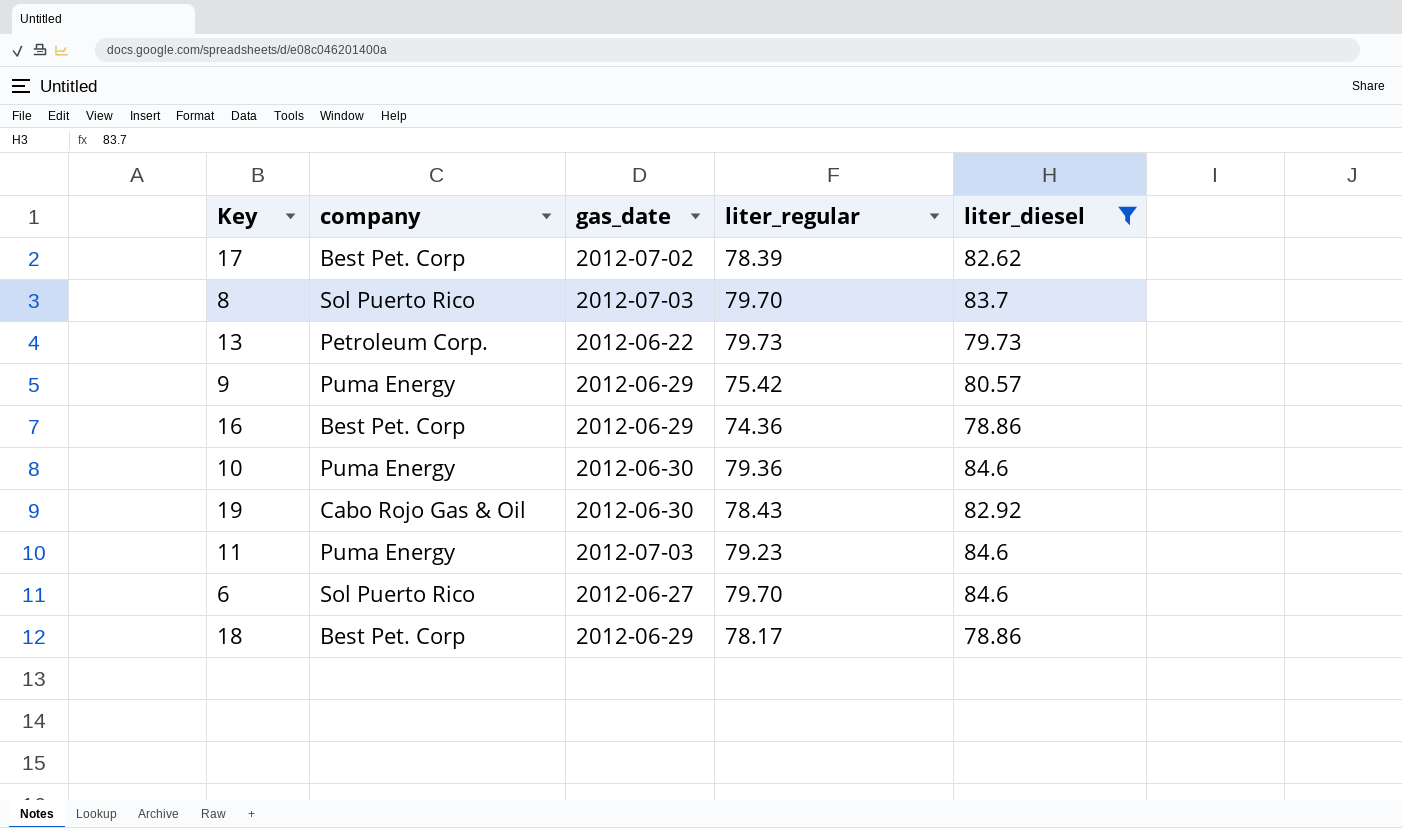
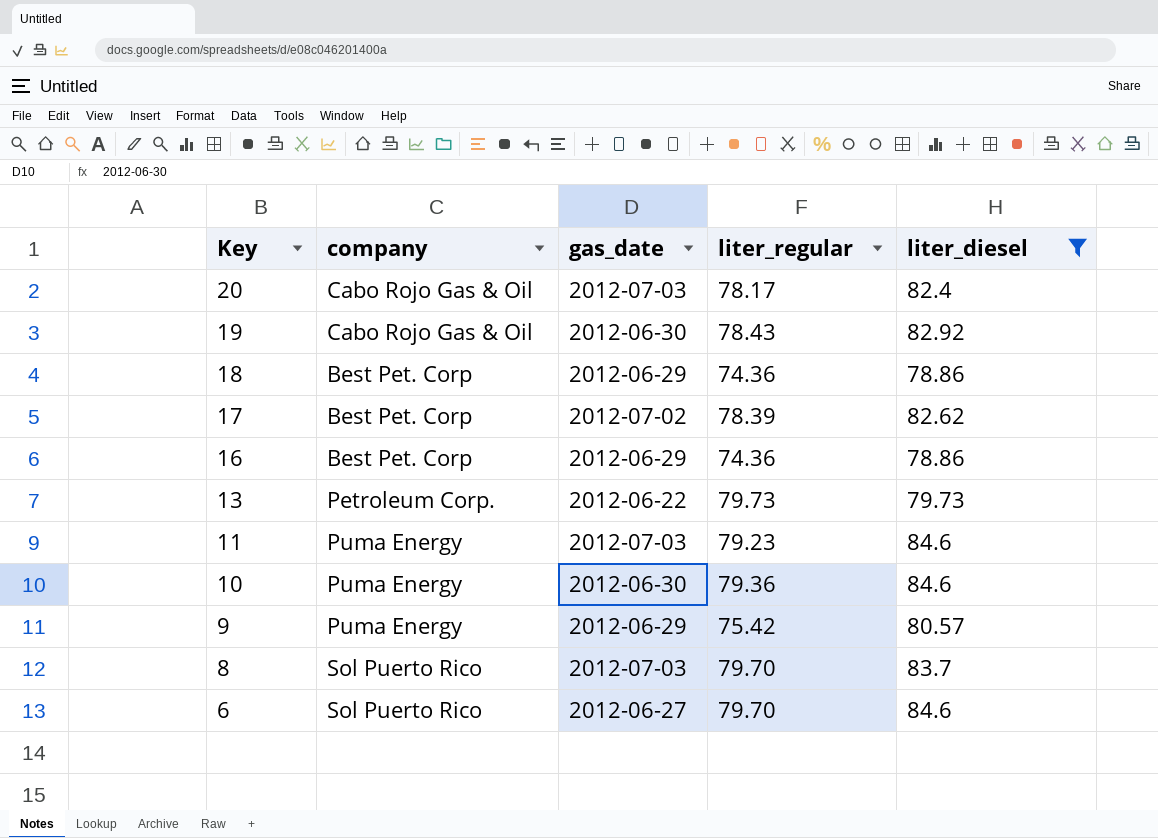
row order: none -> Key descending
row 20: none -> Cabo Rojo Gas & Oil | 2012-07-03 | 78.17 | 82.4
18 | liter_regular: 78.17 -> 74.36

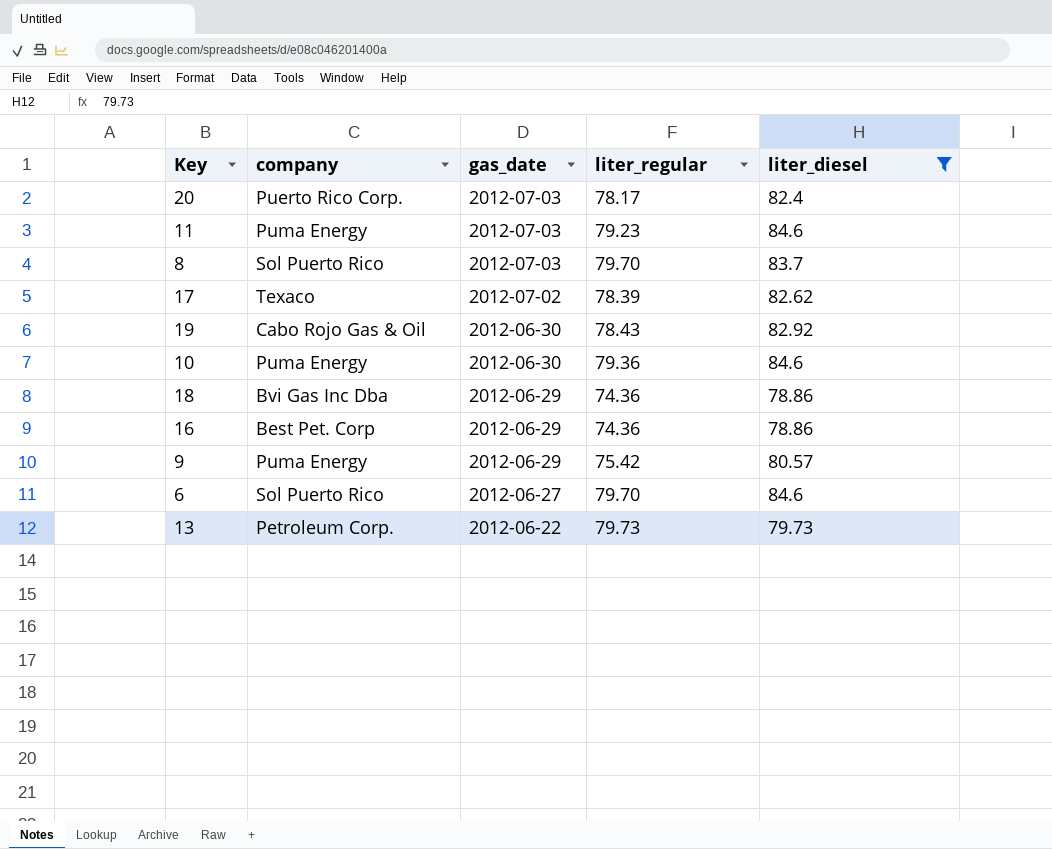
row order: Key descending -> gas_date descending
20 | company: Cabo Rojo Gas & Oil -> Puerto Rico Corp.
17 | company: Best Pet. Corp -> Texaco
18 | company: Best Pet. Corp -> Bvi Gas Inc Dba

